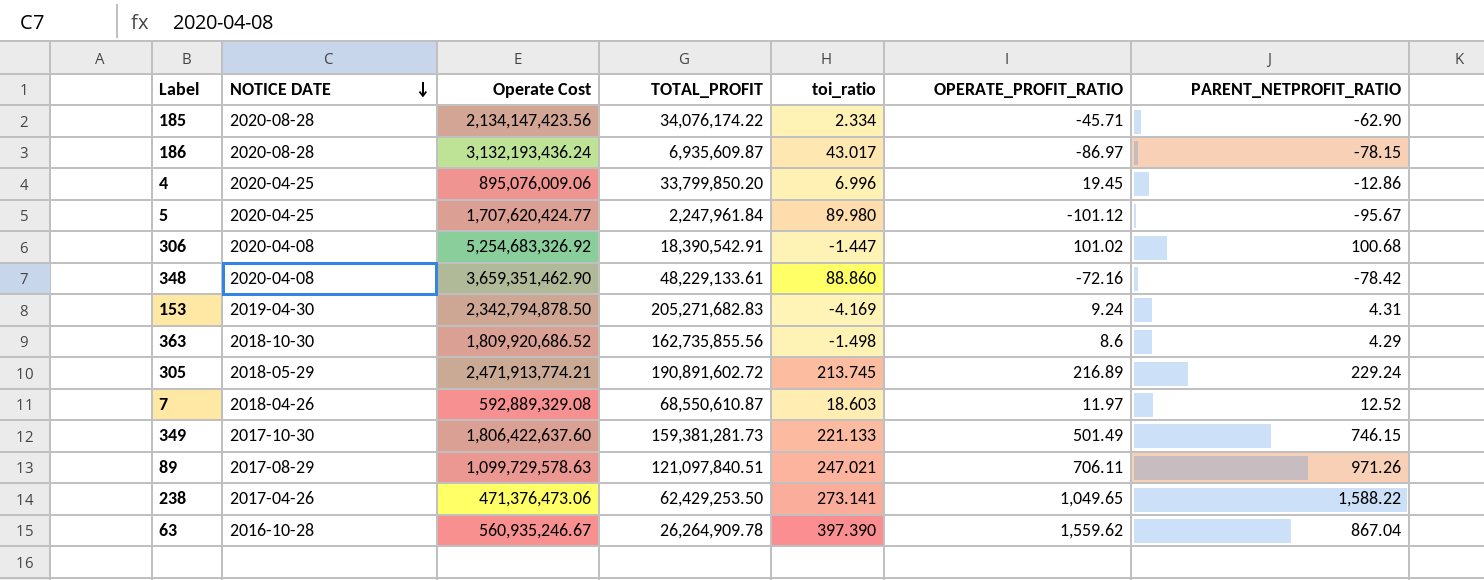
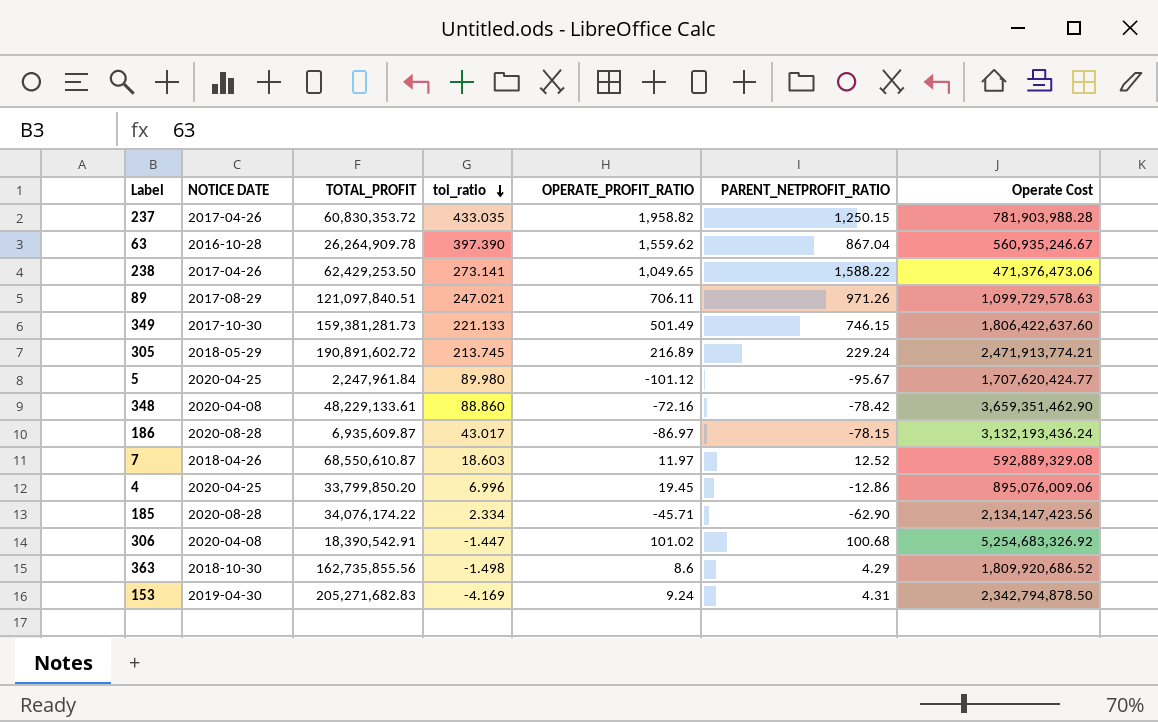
row order: NOTICE DATE descending -> toi_ratio descending
column Operate Cost | position: 3 -> 7
row 237: none -> 2017-04-26 | 60,830,353.72 | 433.035 | 1,958.82 | 1,250.15 | 781,903,988.28

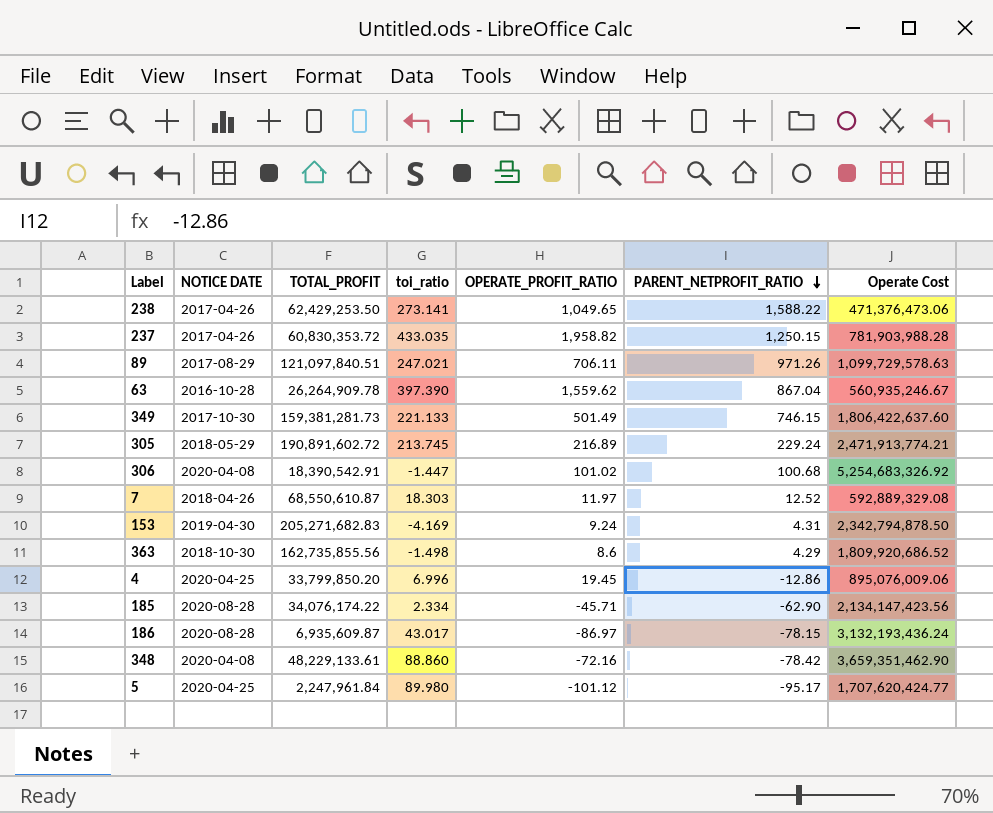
row order: toi_ratio descending -> PARENT_NETPROFIT_RATIO descending
7 | toi_ratio: 18.603 -> 18.303
5 | PARENT_NETPROFIT_RATIO: -95.67 -> -95.17

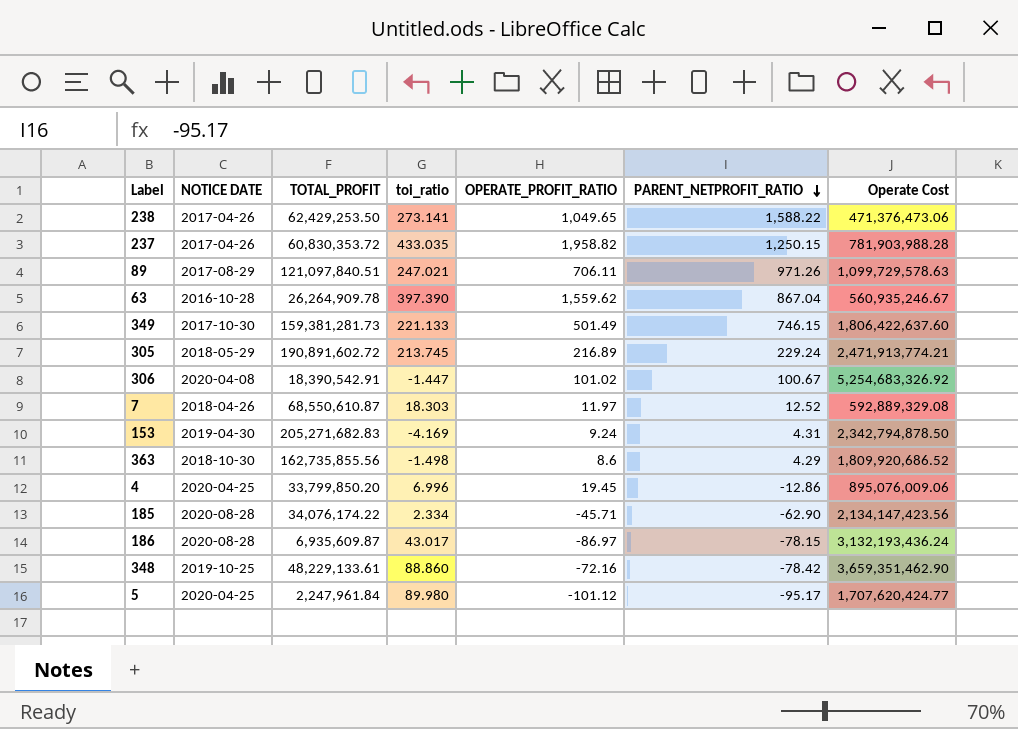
306 | PARENT_NETPROFIT_RATIO: 100.68 -> 100.67
348 | NOTICE DATE: 2020-04-08 -> 2019-10-25

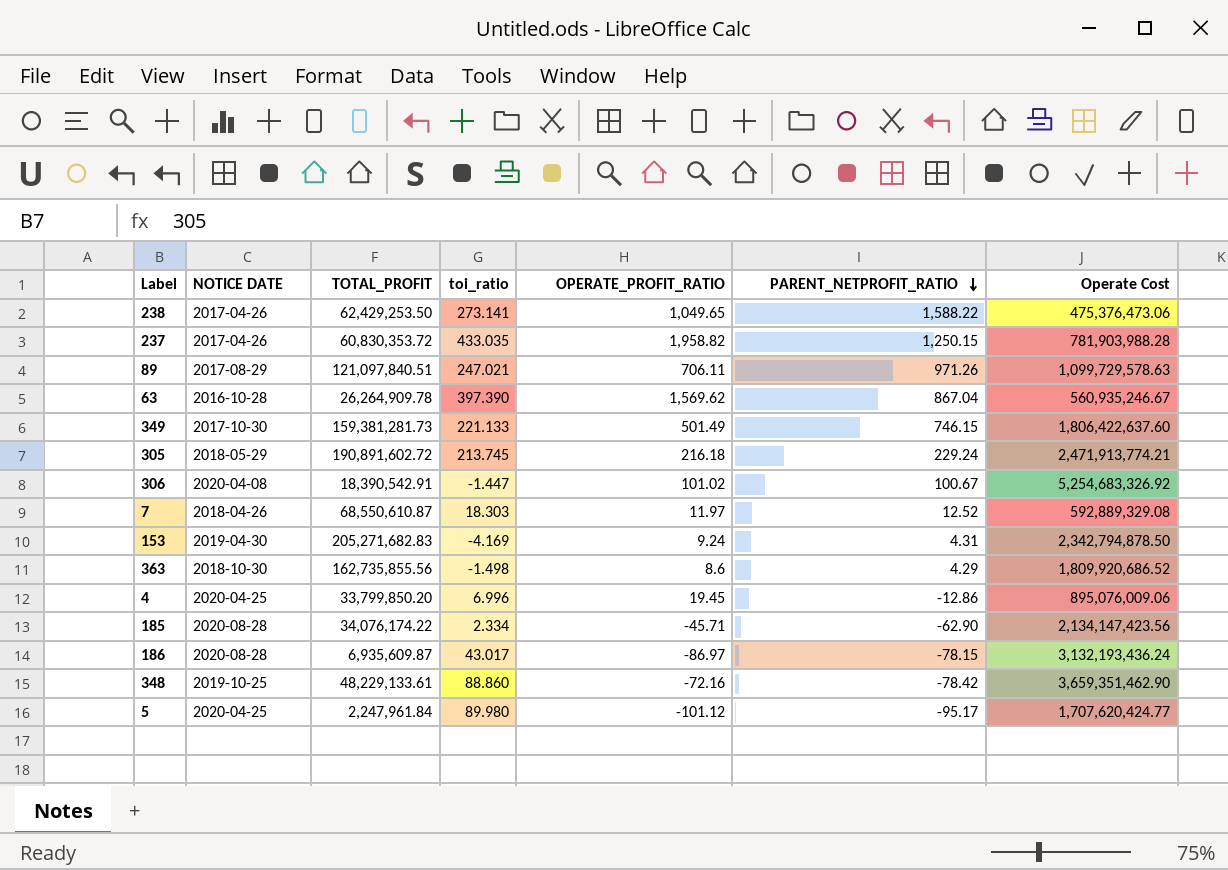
238 | Operate Cost: 471,376,473.06 -> 475,376,473.06
63 | OPERATE_PROFIT_RATIO: 1,559.62 -> 1,569.62
305 | OPERATE_PROFIT_RATIO: 216.89 -> 216.18

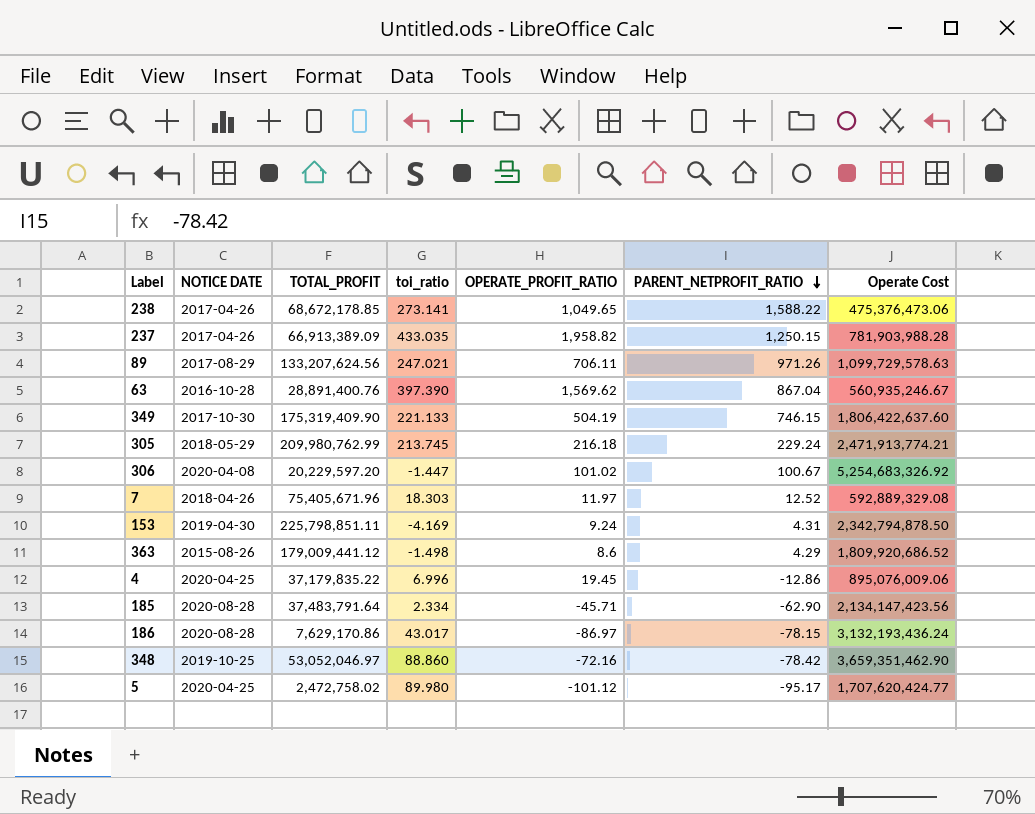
238 | TOTAL_PROFIT: 62,429,253.50 -> 68,672,178.85
237 | TOTAL_PROFIT: 60,830,353.72 -> 66,913,389.09
89 | TOTAL_PROFIT: 121,097,840.51 -> 133,207,624.56
63 | TOTAL_PROFIT: 26,264,909.78 -> 28,891,400.76
349 | TOTAL_PROFIT: 159,381,281.73 -> 175,319,409.90
349 | OPERATE_PROFIT_RATIO: 501.49 -> 504.19
305 | TOTAL_PROFIT: 190,891,602.72 -> 209,980,762.99
306 | TOTAL_PROFIT: 18,390,542.91 -> 20,229,597.20
7 | TOTAL_PROFIT: 68,550,610.87 -> 75,405,671.96
153 | TOTAL_PROFIT: 205,271,682.83 -> 225,798,851.11
363 | NOTICE DATE: 2018-10-30 -> 2015-08-26
363 | TOTAL_PROFIT: 162,735,855.56 -> 179,009,441.12
4 | TOTAL_PROFIT: 33,799,850.20 -> 37,179,835.22
185 | TOTAL_PROFIT: 34,076,174.22 -> 37,483,791.64
186 | TOTAL_PROFIT: 6,935,609.87 -> 7,629,170.86
348 | TOTAL_PROFIT: 48,229,133.61 -> 53,052,046.97
5 | TOTAL_PROFIT: 2,247,961.84 -> 2,472,758.02

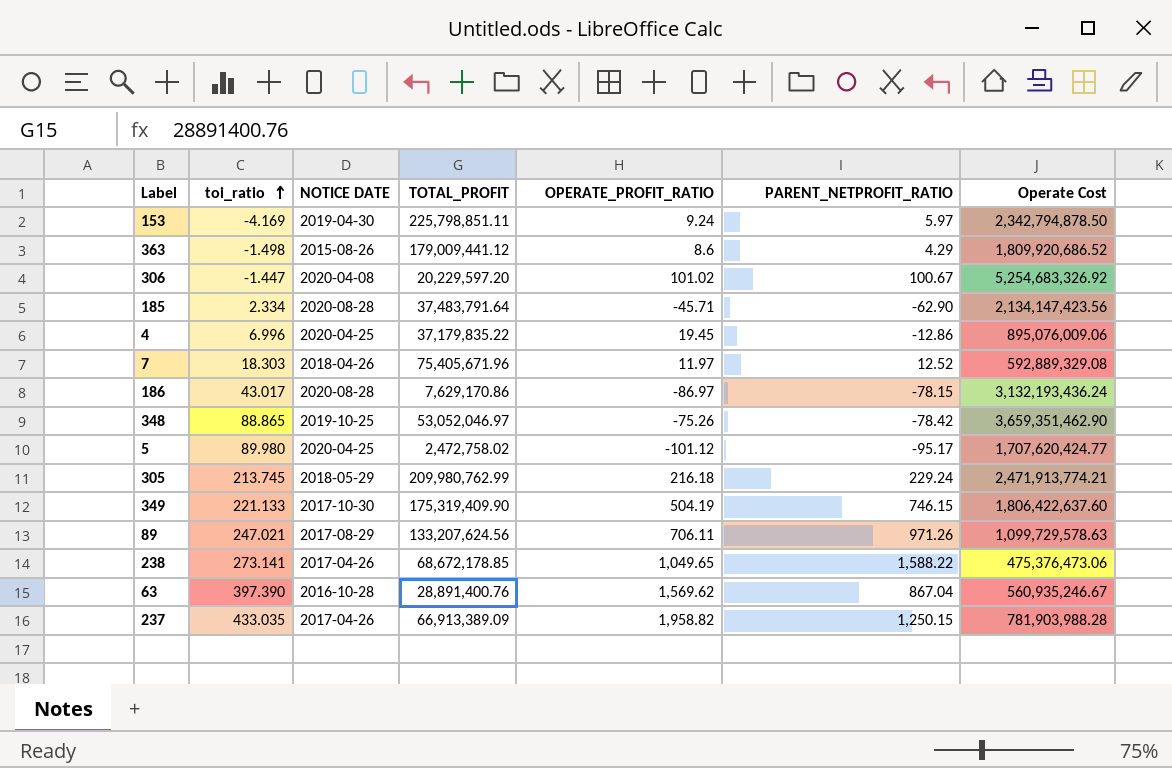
row order: PARENT_NETPROFIT_RATIO descending -> toi_ratio ascending
column toi_ratio | position: 4 -> 2
153 | PARENT_NETPROFIT_RATIO: 4.31 -> 5.97
348 | toi_ratio: 88.860 -> 88.865
348 | OPERATE_PROFIT_RATIO: -72.16 -> -75.26

